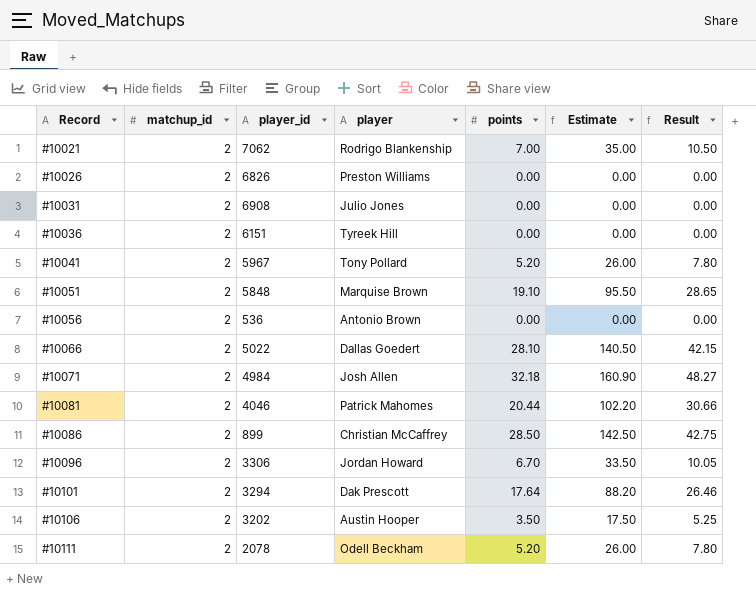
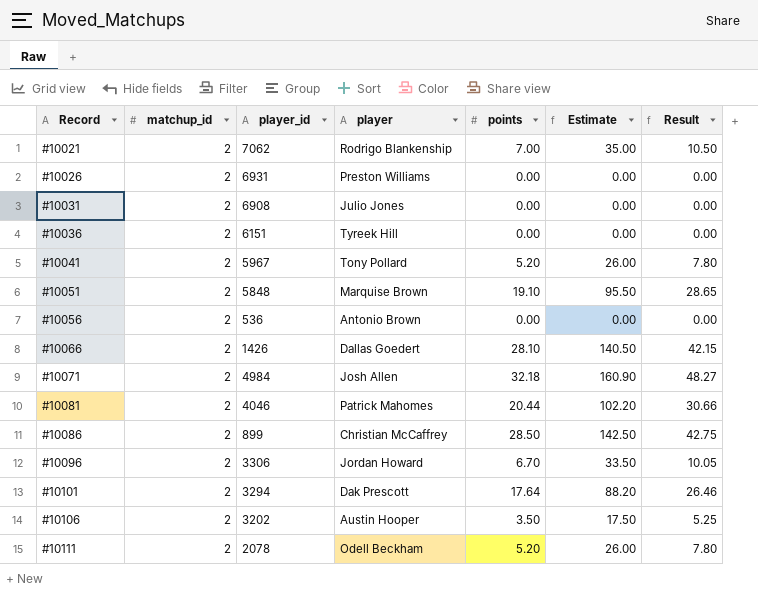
#10026 | player_id: 6826 -> 6931
#10066 | player_id: 5022 -> 1426

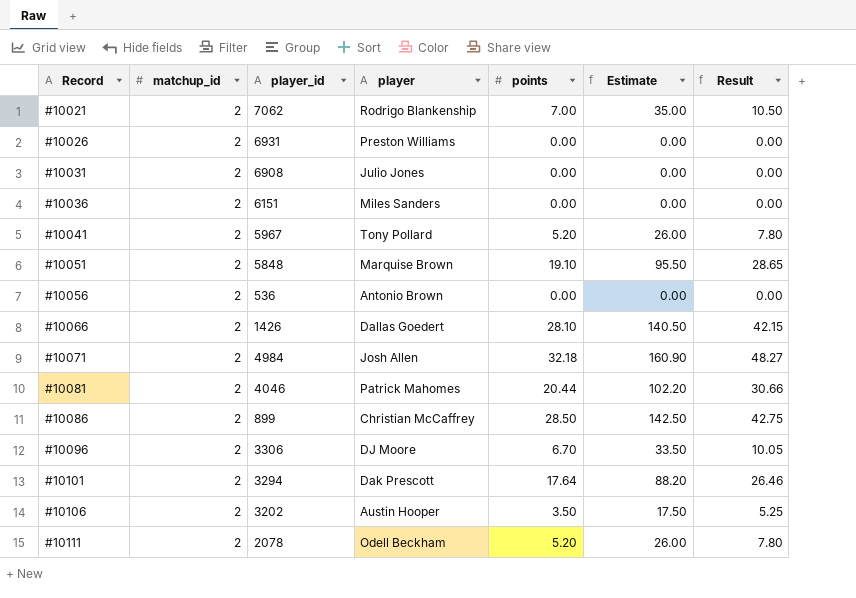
#10036 | player: Tyreek Hill -> Miles Sanders
#10096 | player: Jordan Howard -> DJ Moore

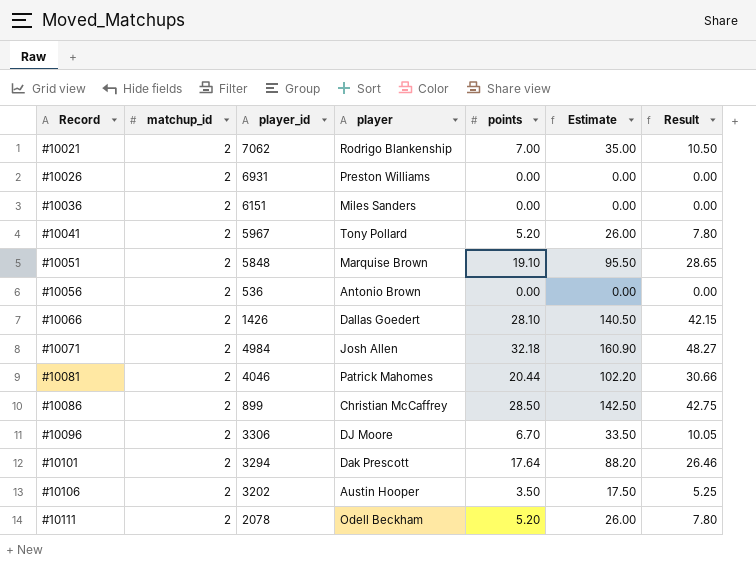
row #10031: 2 | 6908 | Julio Jones | 0.00 | 0.00 | 0.00 -> none

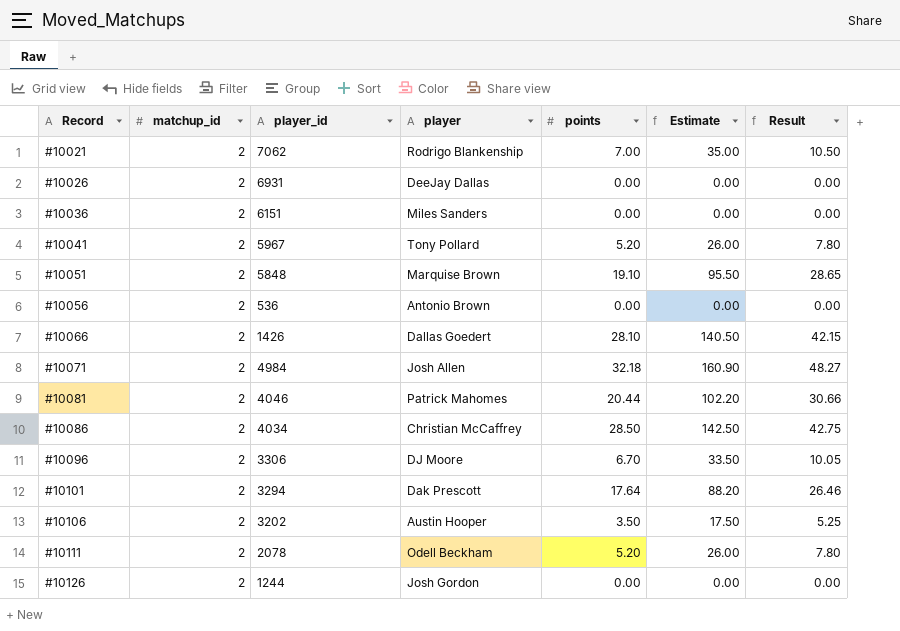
#10026 | player: Preston Williams -> DeeJay Dallas
#10086 | player_id: 899 -> 4034
row #10126: none -> 2 | 1244 | Josh Gordon | 0.00 | 0.00 | 0.00

